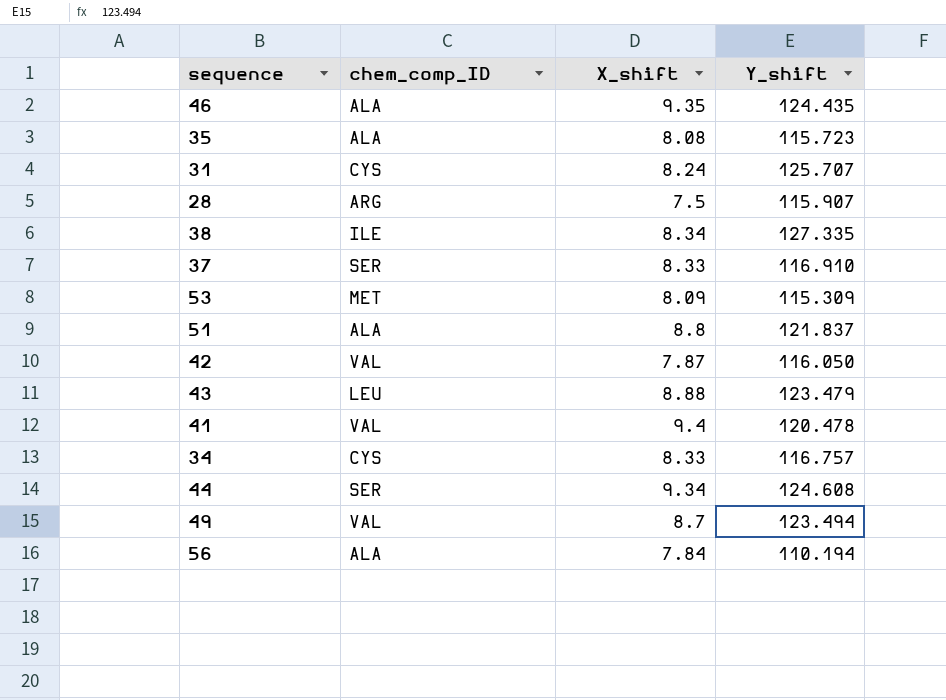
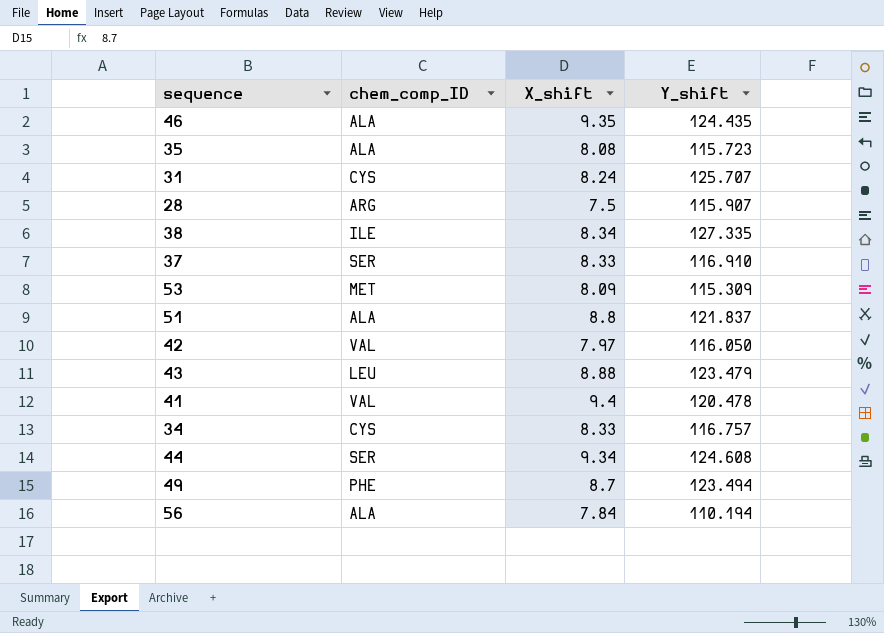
42 | X_shift: 7.87 -> 7.97
49 | chem_comp_ID: VAL -> PHE

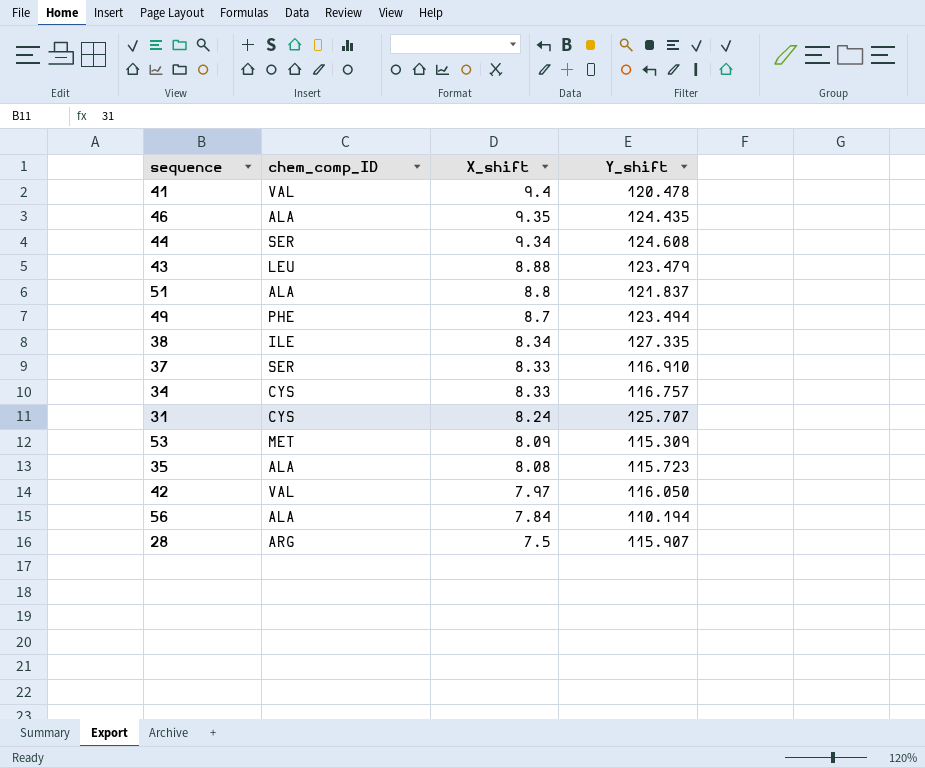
row order: none -> X_shift descending

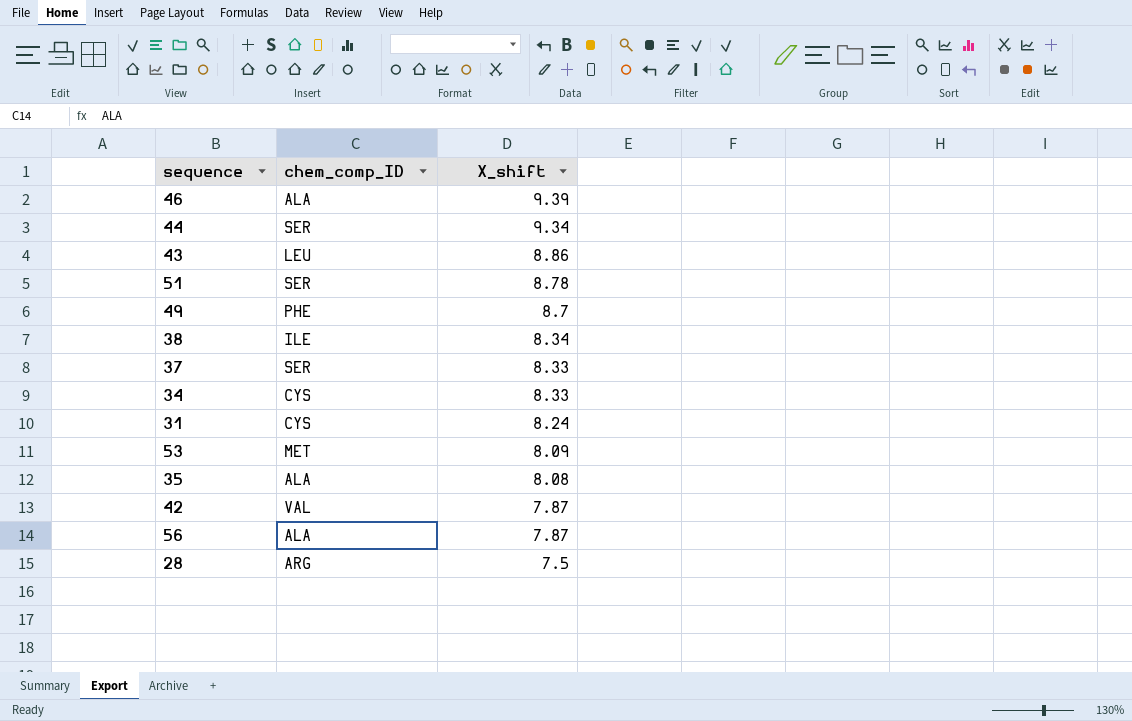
column Y_shift | position: 4 -> none
row 41: VAL | 9.4 | 120.478 -> none
46 | X_shift: 9.35 -> 9.39
43 | X_shift: 8.88 -> 8.86
51 | chem_comp_ID: ALA -> SER
51 | X_shift: 8.8 -> 8.78
42 | X_shift: 7.97 -> 7.87
56 | X_shift: 7.84 -> 7.87

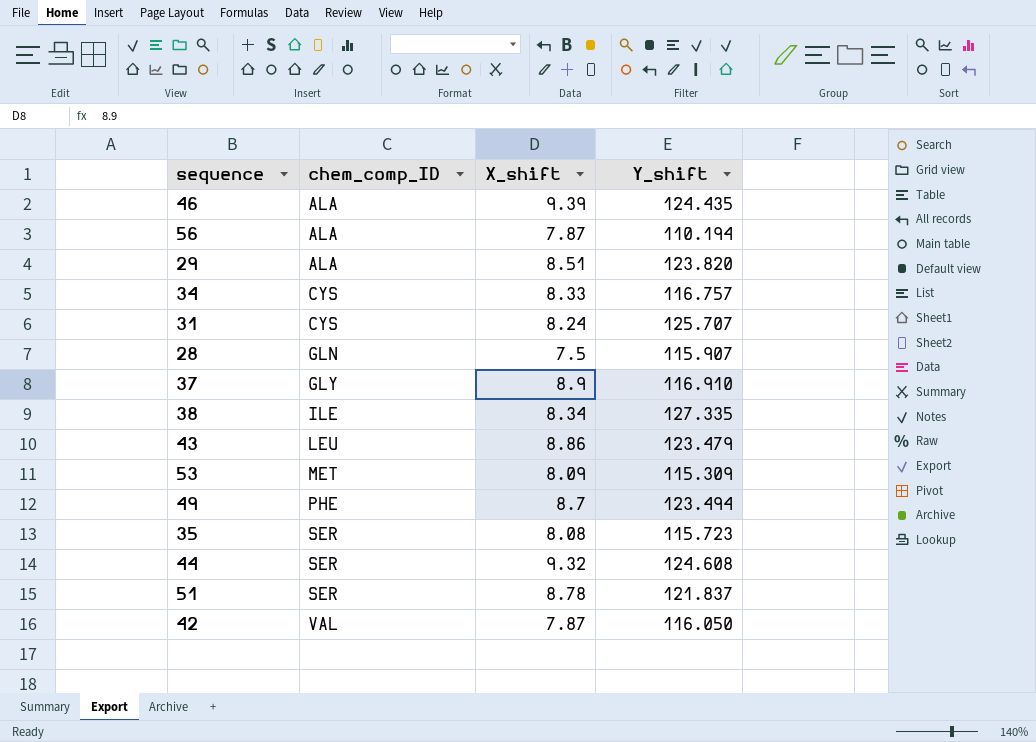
row order: X_shift descending -> chem_comp_ID ascending
column Y_shift | position: none -> 4
row 29: none -> ALA | 8.51 | 123.820
28 | chem_comp_ID: ARG -> GLN
37 | chem_comp_ID: SER -> GLY
37 | X_shift: 8.33 -> 8.9
35 | chem_comp_ID: ALA -> SER
44 | X_shift: 9.34 -> 9.32

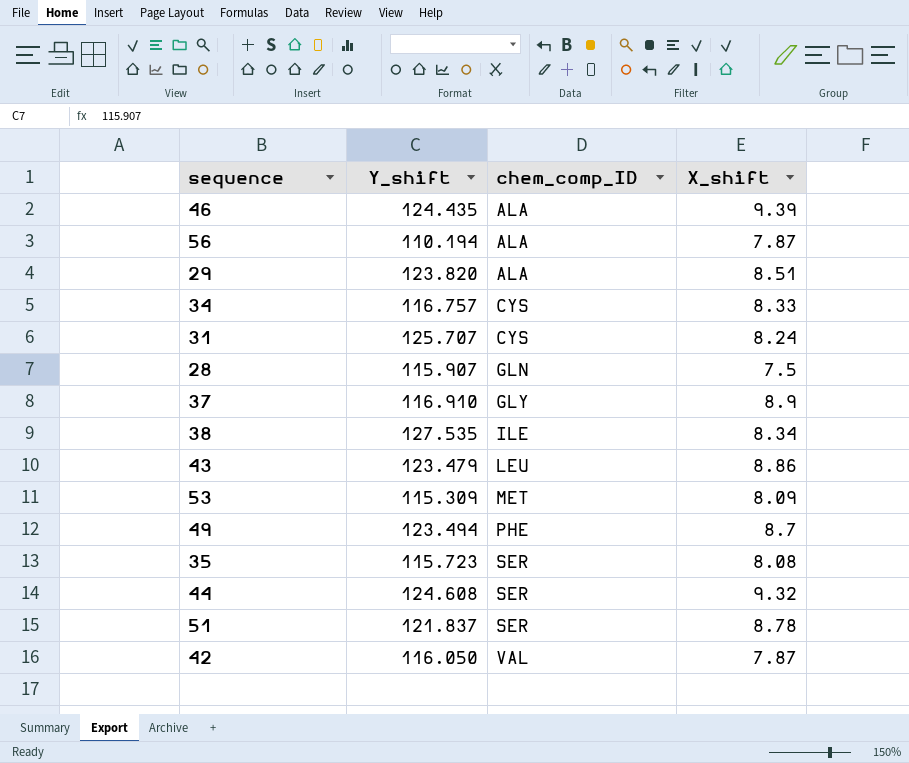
column Y_shift | position: 4 -> 2
38 | Y_shift: 127.335 -> 127.535

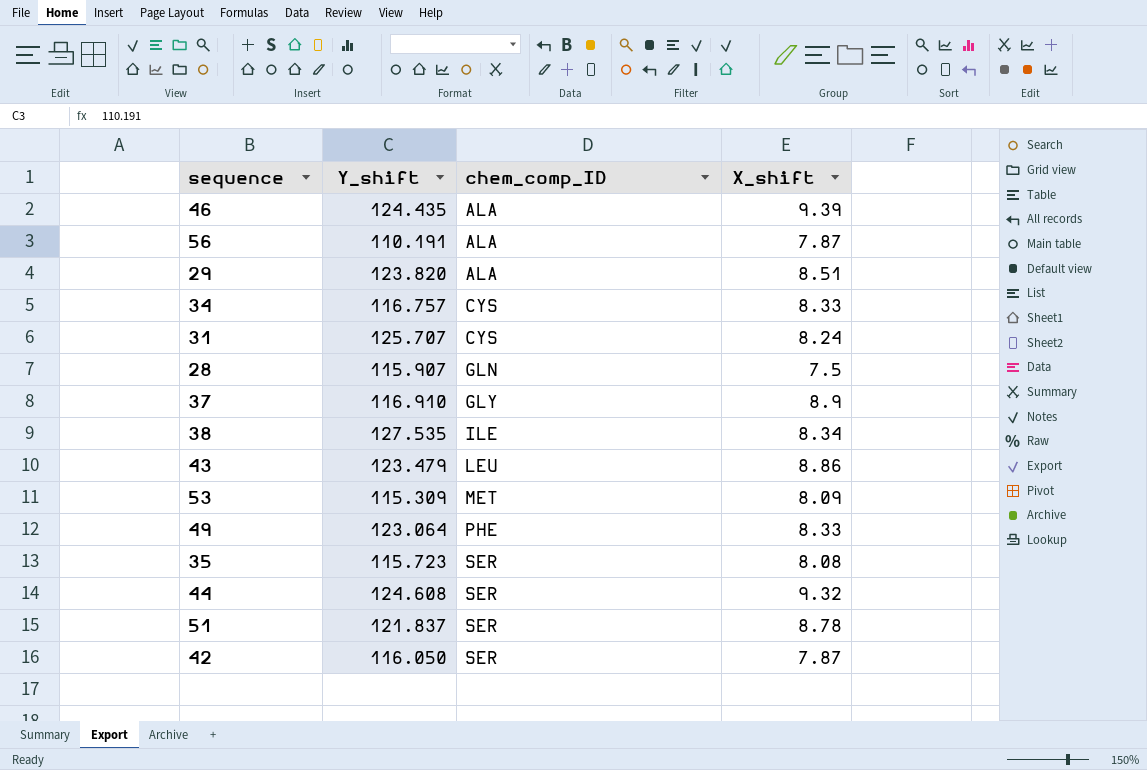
56 | Y_shift: 110.194 -> 110.191
49 | Y_shift: 123.494 -> 123.064
49 | X_shift: 8.7 -> 8.33
42 | chem_comp_ID: VAL -> SER

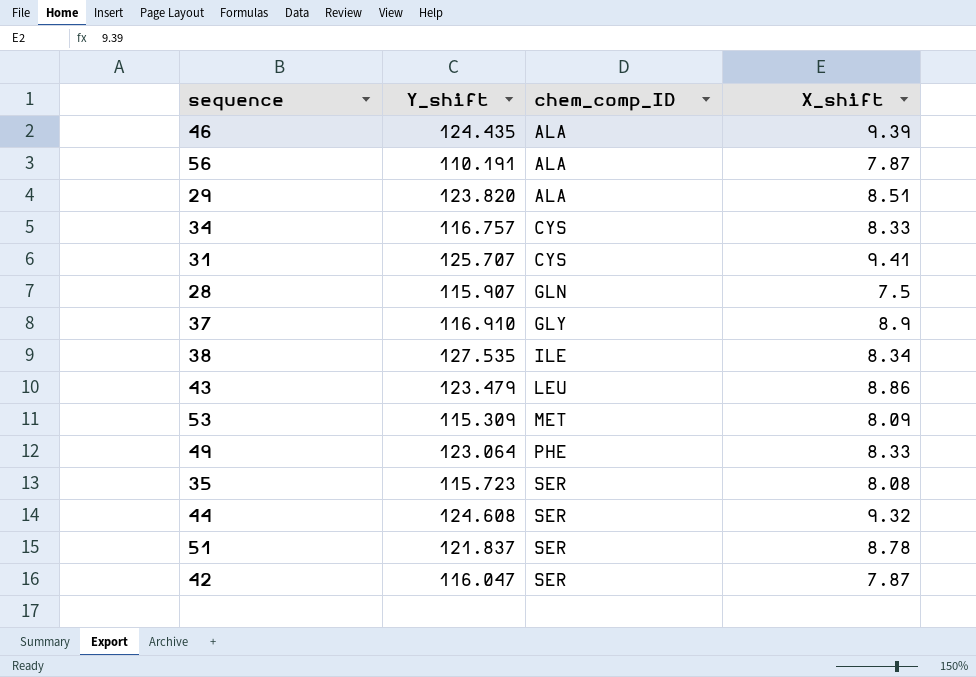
31 | X_shift: 8.24 -> 9.41
42 | Y_shift: 116.050 -> 116.047

